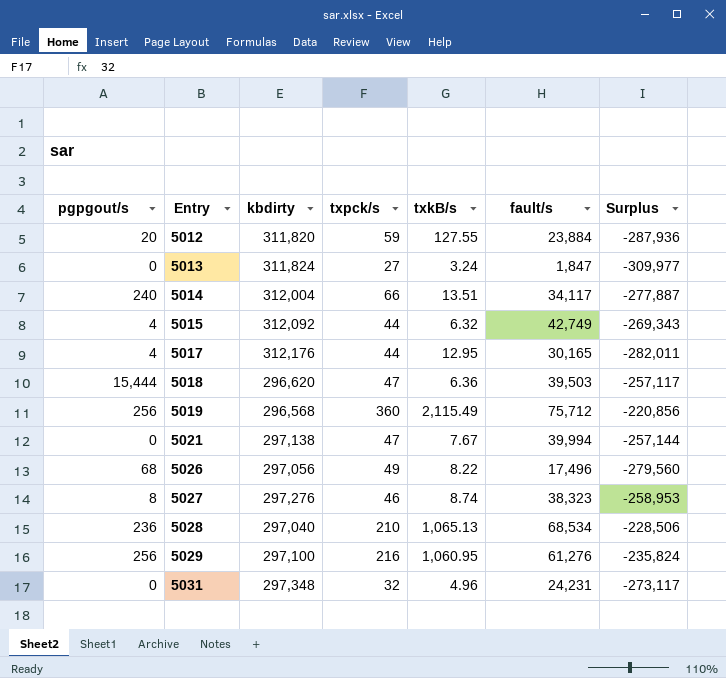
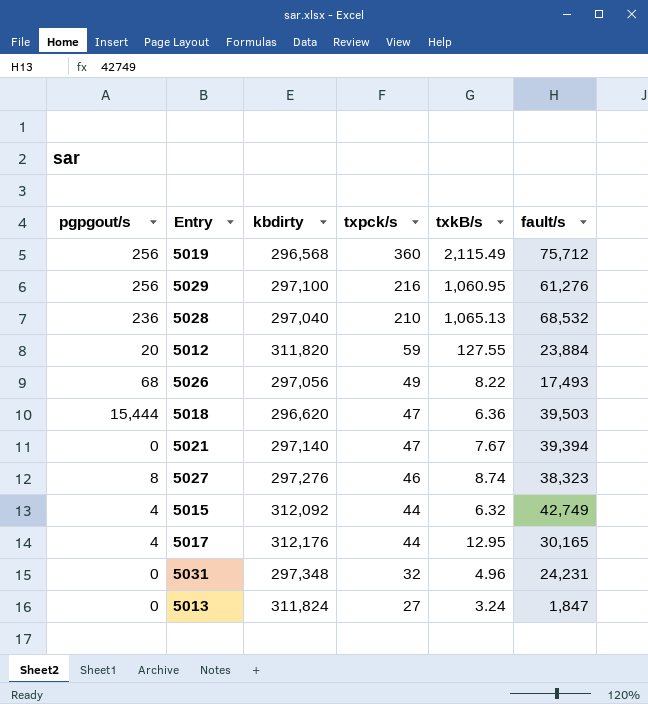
row order: Entry ascending -> txpck/s descending
column Surplus | formula: [fault/s] - [kbdirty] -> none
row 5014: 240 | 312,004 | 66 | 13.51 | 34,117 | -277,887 -> none
5028 | fault/s: 68,534 -> 68,532
5026 | fault/s: 17,496 -> 17,493
5021 | kbdirty: 297,138 -> 297,140
5021 | fault/s: 39,994 -> 39,394

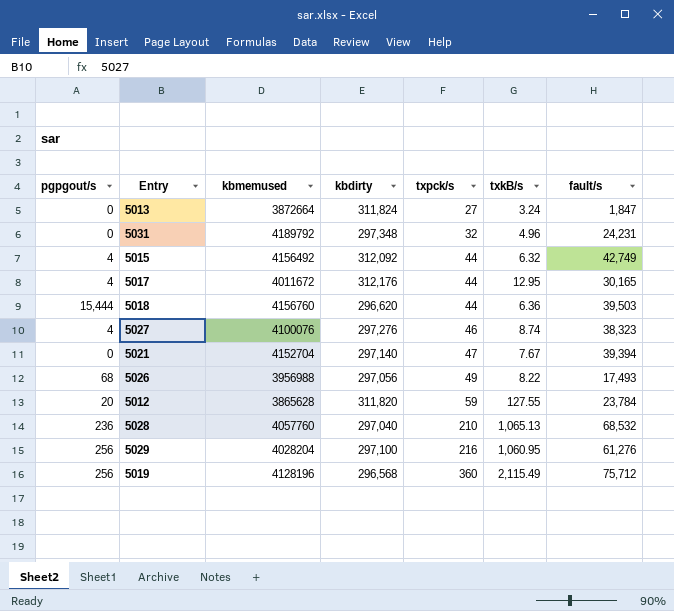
row order: txpck/s descending -> txpck/s ascending
column kbmemused | position: none -> 3
5018 | txpck/s: 47 -> 44
5027 | pgpgout/s: 8 -> 4
5012 | fault/s: 23,884 -> 23,784

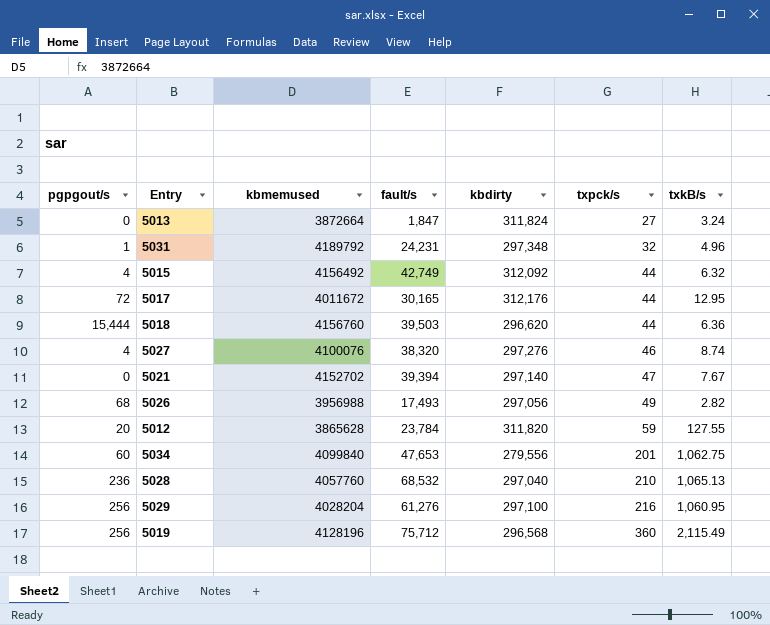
column fault/s | position: 7 -> 4
5031 | pgpgout/s: 0 -> 1
5017 | pgpgout/s: 4 -> 72
5027 | fault/s: 38,323 -> 38,320
5021 | kbmemused: 4152704 -> 4152702
5026 | txkB/s: 8.22 -> 2.82
row 5034: none -> 60 | 4099840 | 47,653 | 279,556 | 201 | 1,062.75

